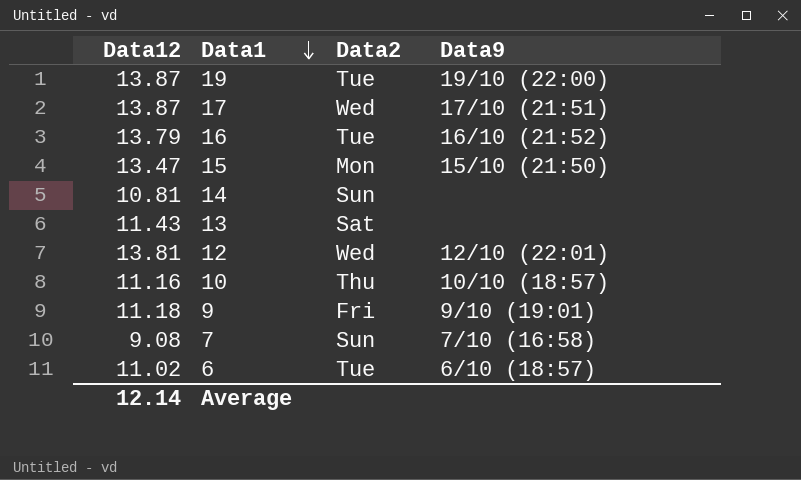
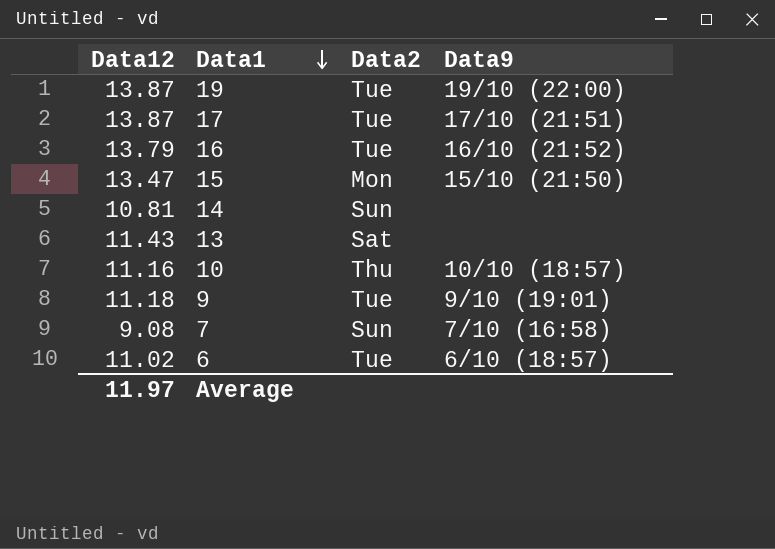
row 12: 13.81 | Wed | 12/10 (22:01) -> none
17 | Data2: Wed -> Tue
9 | Data2: Fri -> Tue
Average | Data12: 12.14 -> 11.97

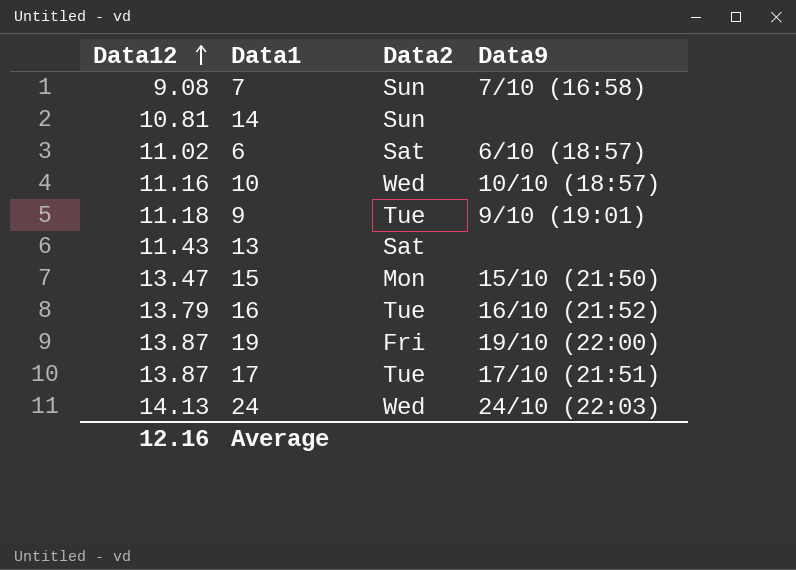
row order: Data1 descending -> Data12 ascending
6 | Data2: Tue -> Sat
10 | Data2: Thu -> Wed
19 | Data2: Tue -> Fri
row 24: none -> 14.13 | Wed | 24/10 (22:03)
Average | Data12: 11.97 -> 12.16

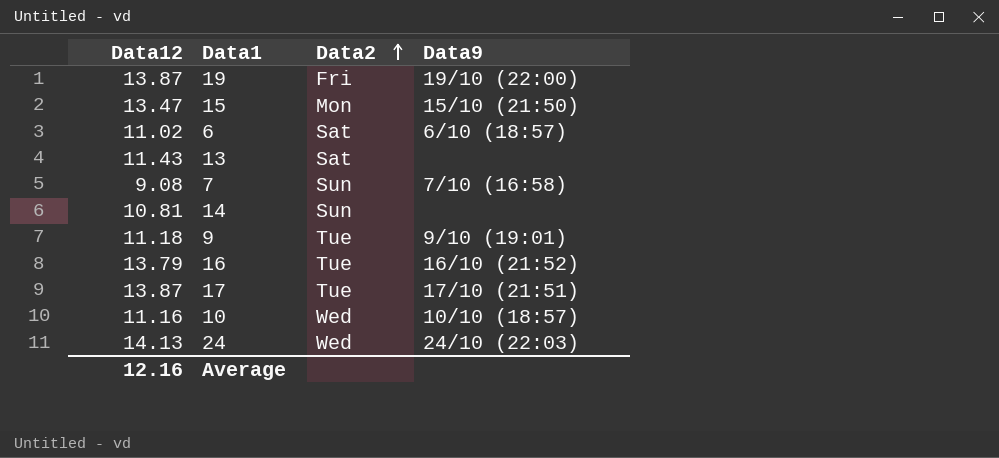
row order: Data12 ascending -> Data2 ascending

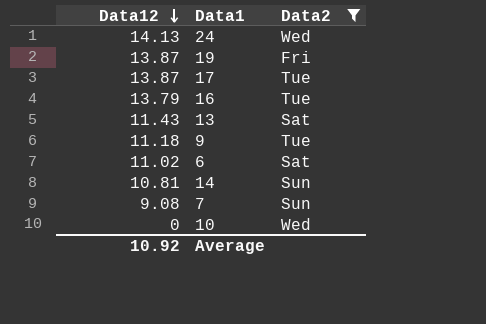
filter: none -> Data2 != Mon
row order: Data2 ascending -> Data12 descending
column Data9 | position: 4 -> none
10 | Data12: 11.16 -> 0
Average | Data12: 12.16 -> 10.92

